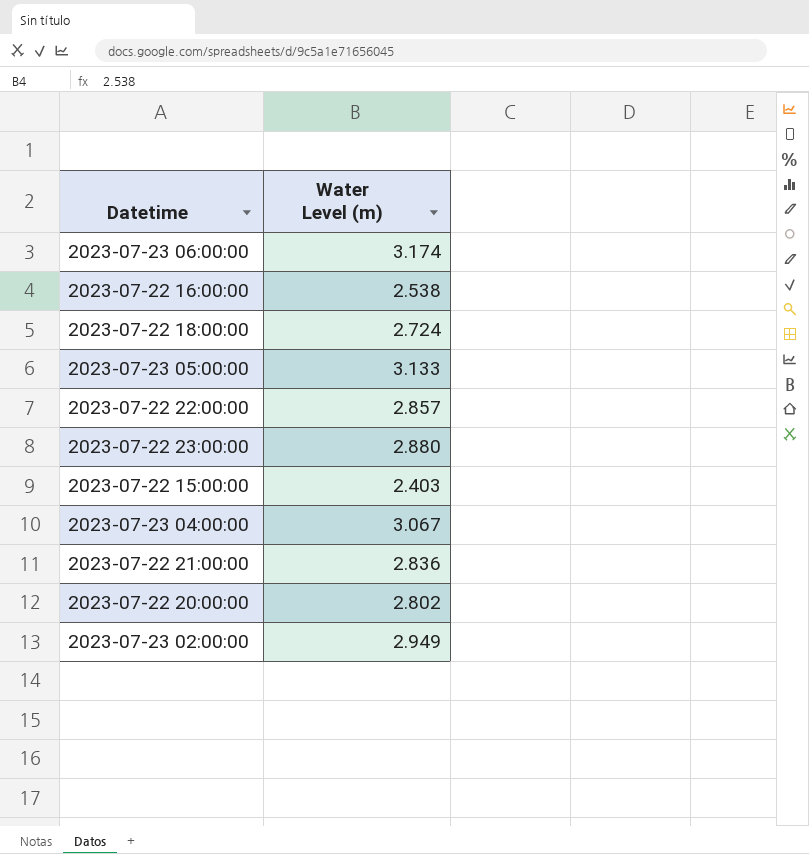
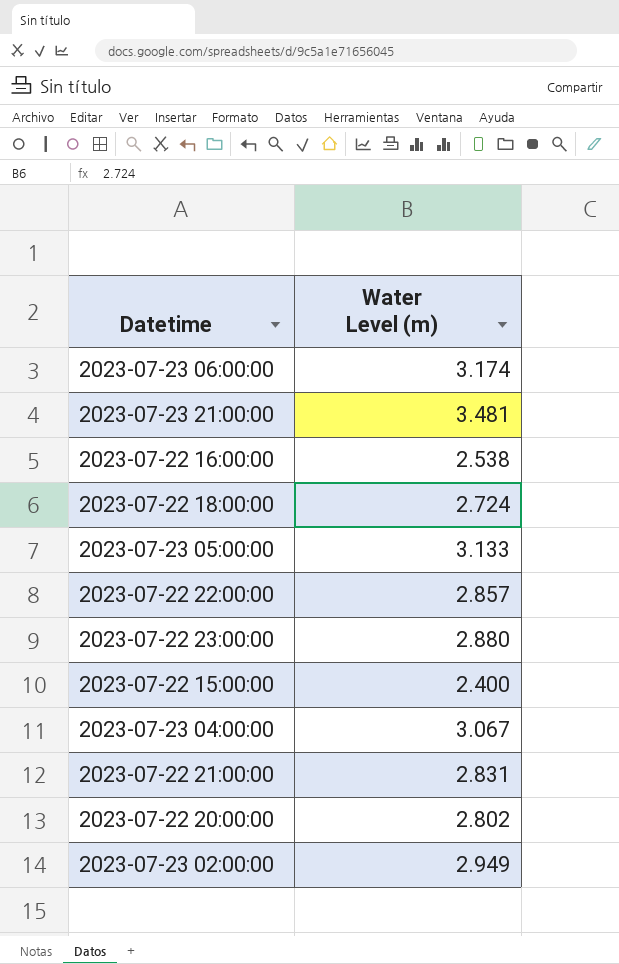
row 2023-07-23 21:00:00: none -> 3.481
2023-07-22 15:00:00 | Water Level (m): 2.403 -> 2.400
2023-07-22 21:00:00 | Water Level (m): 2.836 -> 2.831

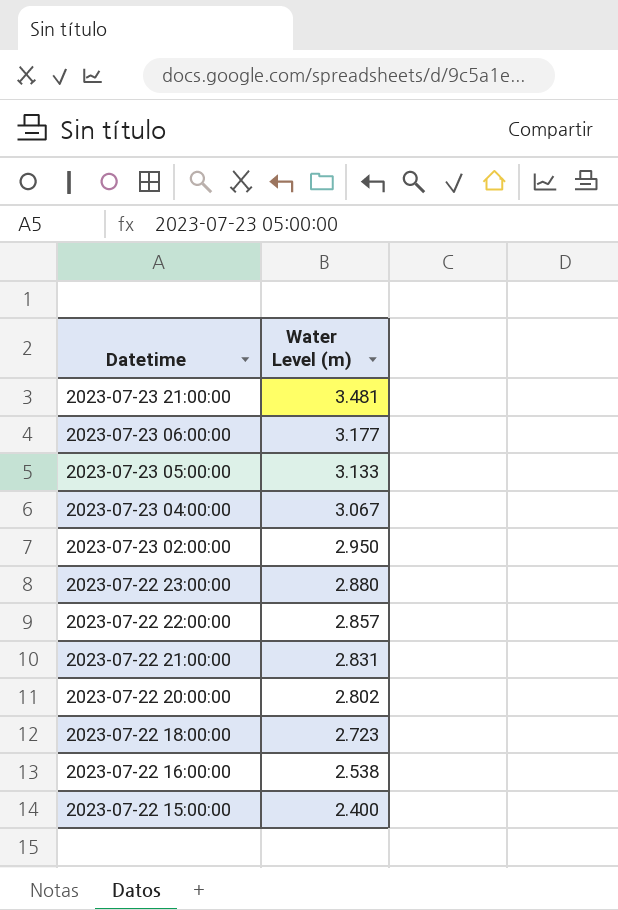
row order: none -> Datetime descending
2023-07-23 06:00:00 | Water Level (m): 3.174 -> 3.177
2023-07-23 02:00:00 | Water Level (m): 2.949 -> 2.950
2023-07-22 18:00:00 | Water Level (m): 2.724 -> 2.723

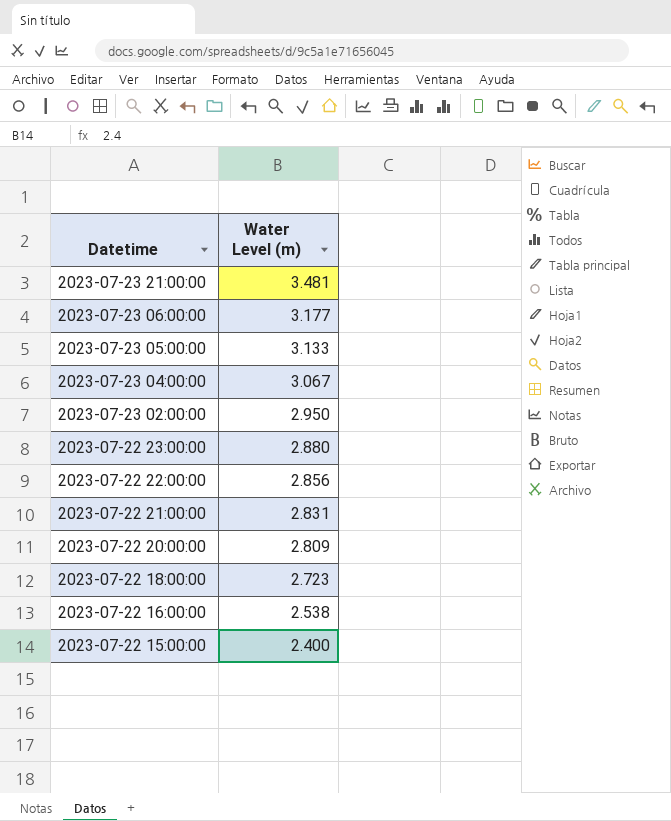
2023-07-22 22:00:00 | Water Level (m): 2.857 -> 2.856
2023-07-22 20:00:00 | Water Level (m): 2.802 -> 2.809

